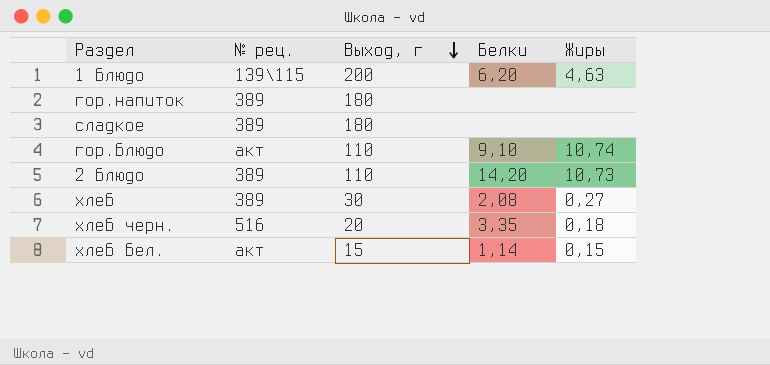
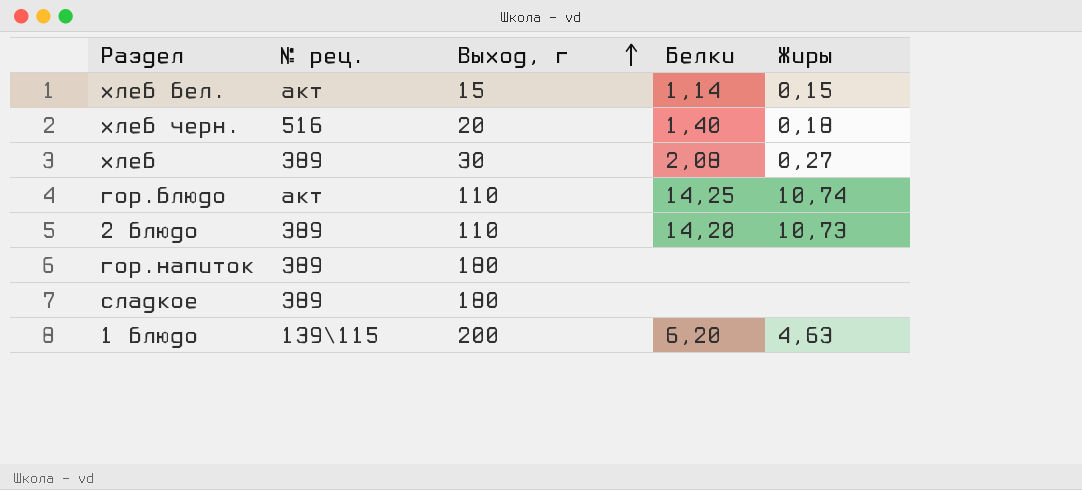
row order: Выход, г descending -> Выход, г ascending
хлеб черн. | Белки: 3,35 -> 1,40
гор.блюдо | Белки: 9,10 -> 14,25

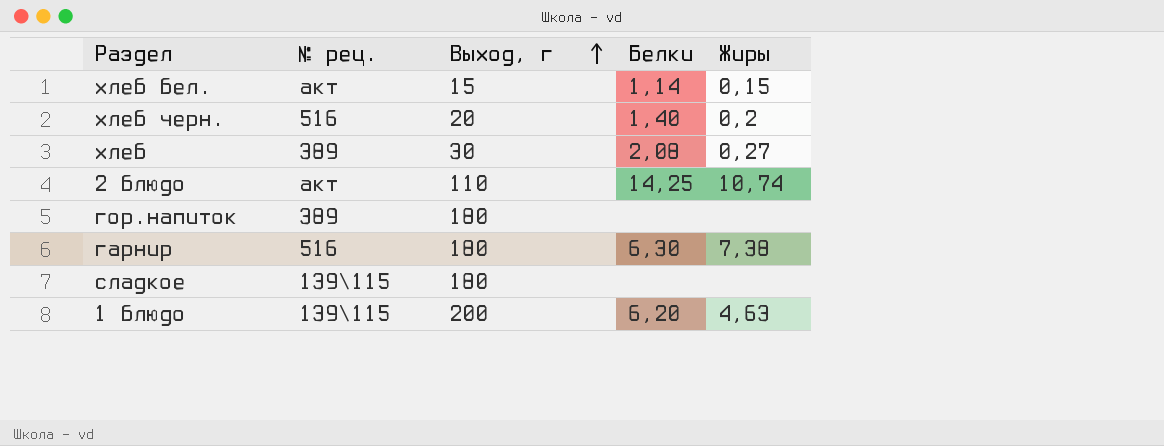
row гор.блюдо: акт | 110 | 14,25 | 10,74 -> none
хлеб черн. | Жиры: 0,18 -> 0,2
2 блюдо | № рец.: 389 -> акт
2 блюдо | Белки: 14,20 -> 14,25
2 блюдо | Жиры: 10,73 -> 10,74
row гарнир: none -> 516 | 180 | 6,30 | 7,38
сладкое | № рец.: 389 -> 139\115

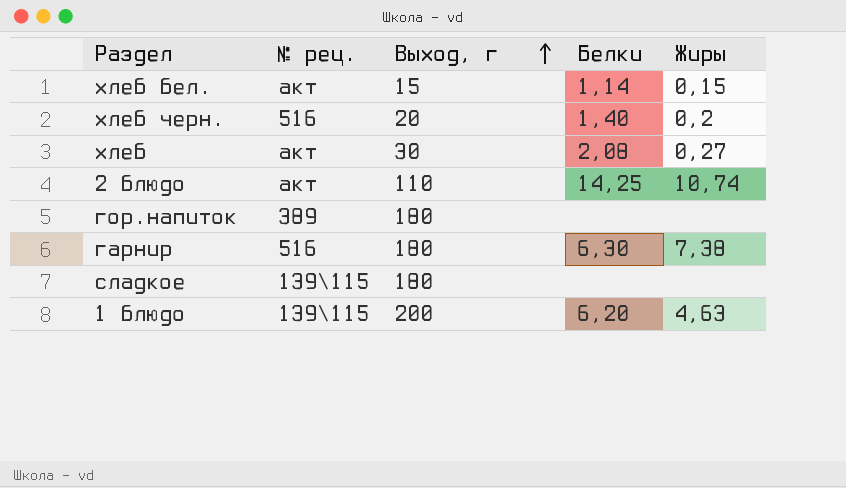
хлеб | № рец.: 389 -> акт

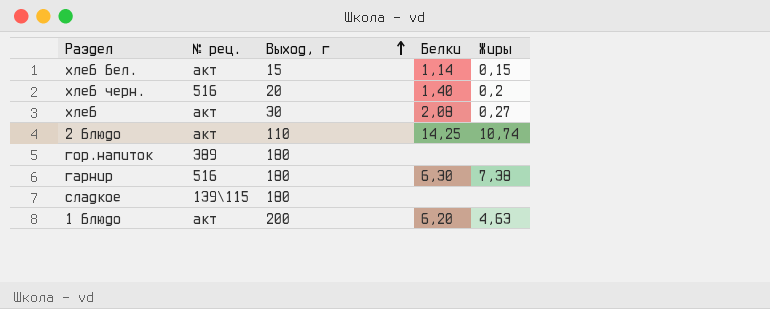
1 блюдо | № рец.: 139\115 -> акт

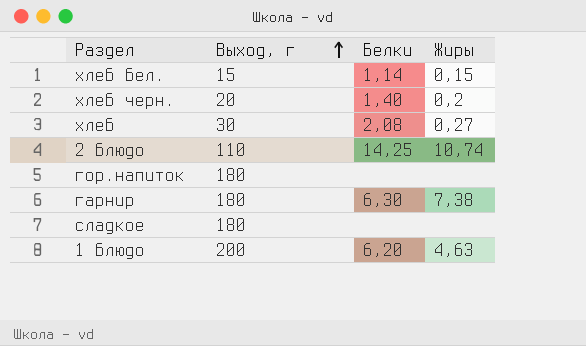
column № рец. | position: 2 -> none

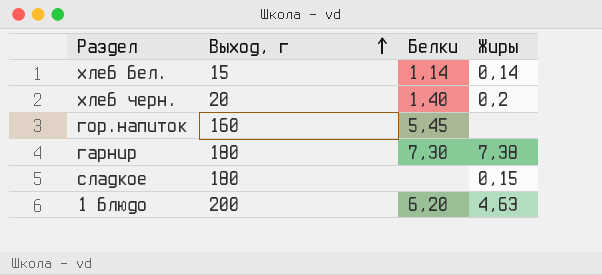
row хлеб: 30 | 2,08 | 0,27 -> none
row 2 блюдо: 110 | 14,25 | 10,74 -> none
хлеб бел. | Жиры: 0,15 -> 0,14
гор.напиток | Выход, г: 180 -> 160
гор.напиток | Белки: none -> 5,45
гарнир | Белки: 6,30 -> 7,30
сладкое | Жиры: none -> 0,15

